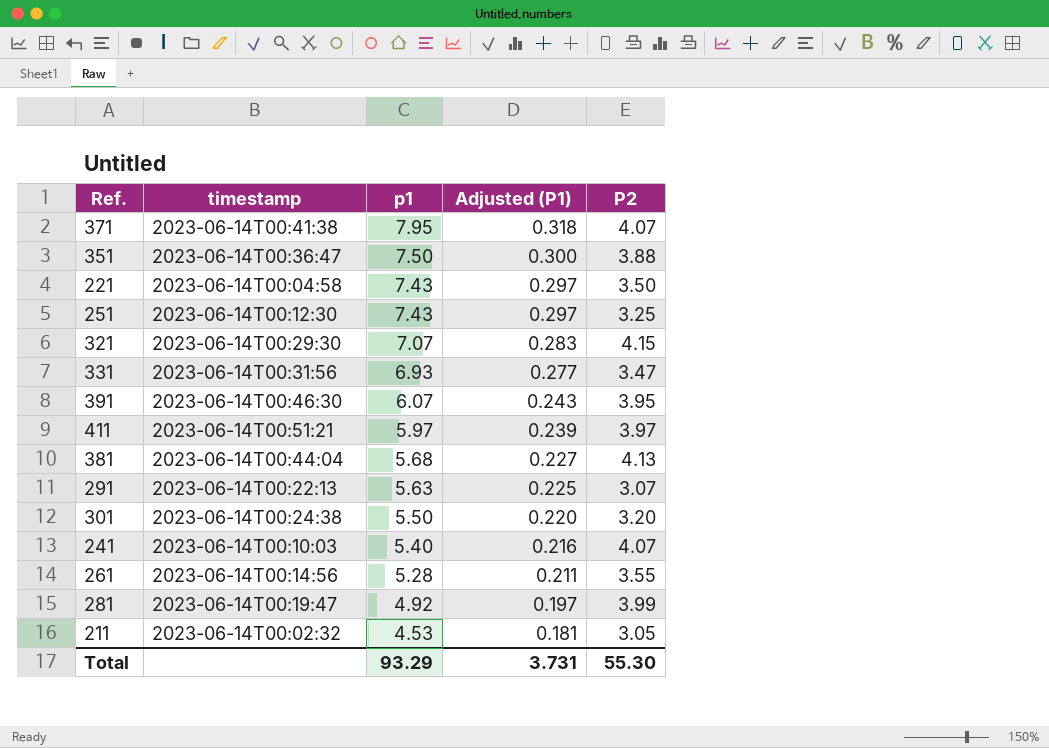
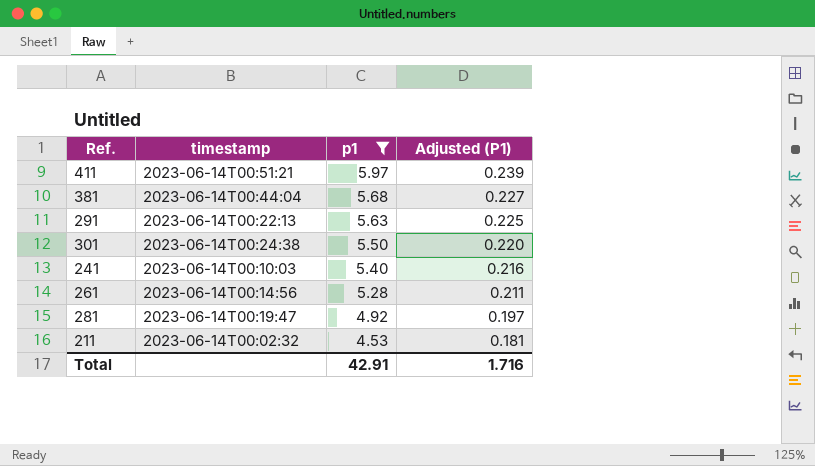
filter: none -> p1 <= 5.97
column P2 | position: 5 -> none
Total | p1: 93.29 -> 42.91
Total | Adjusted (P1): 3.731 -> 1.716

